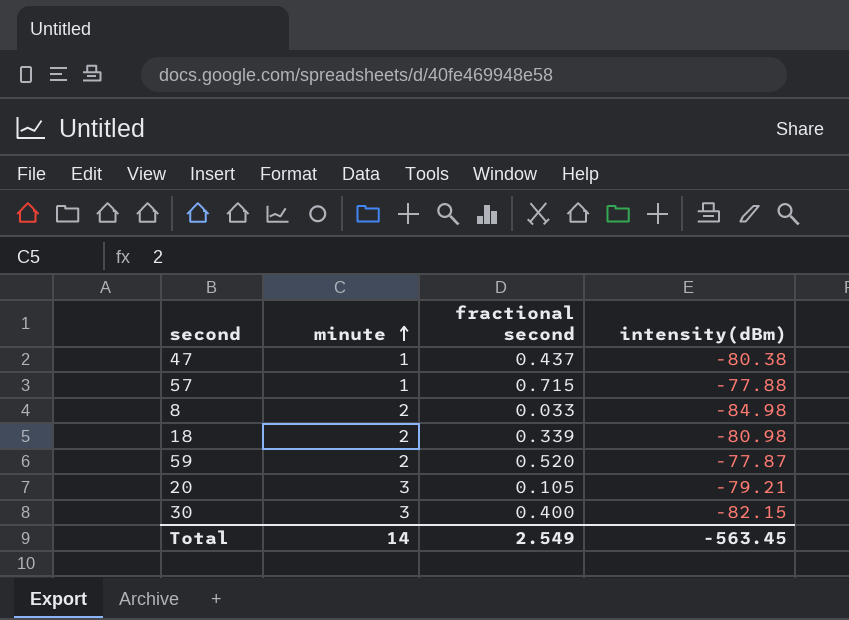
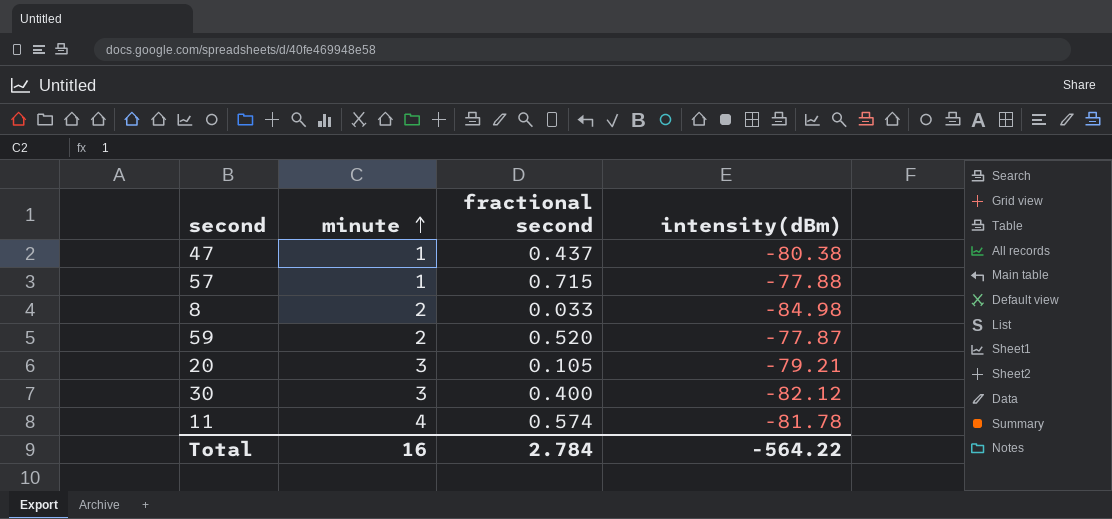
row 18: 2 | 0.339 | -80.98 -> none
30 | intensity(dBm): -82.15 -> -82.12
row 11: none -> 4 | 0.574 | -81.78
Total | minute: 14 -> 16
Total | fractional second: 2.549 -> 2.784
Total | intensity(dBm): -563.45 -> -564.22

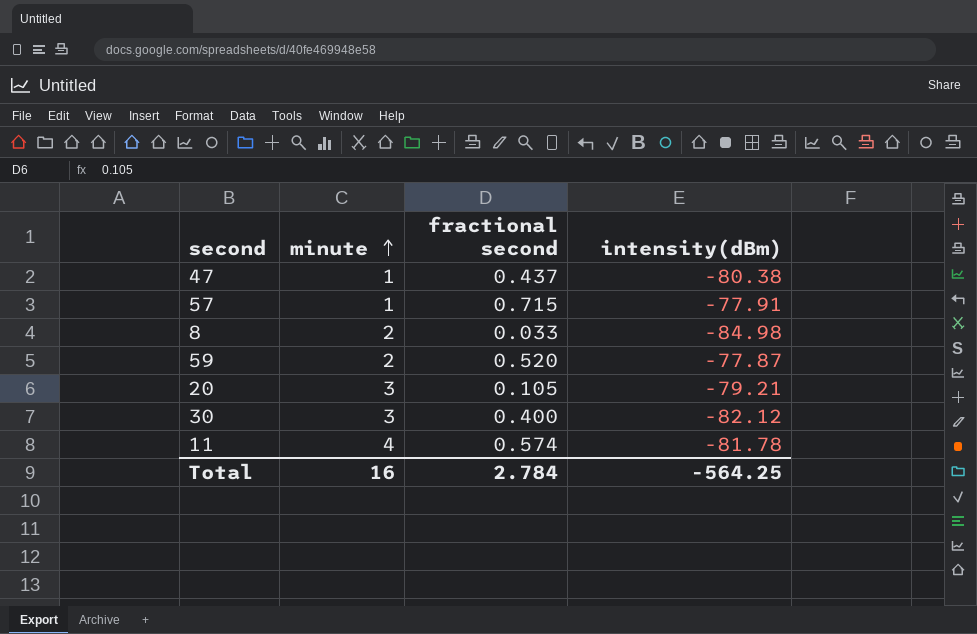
57 | intensity(dBm): -77.88 -> -77.91
Total | intensity(dBm): -564.22 -> -564.25

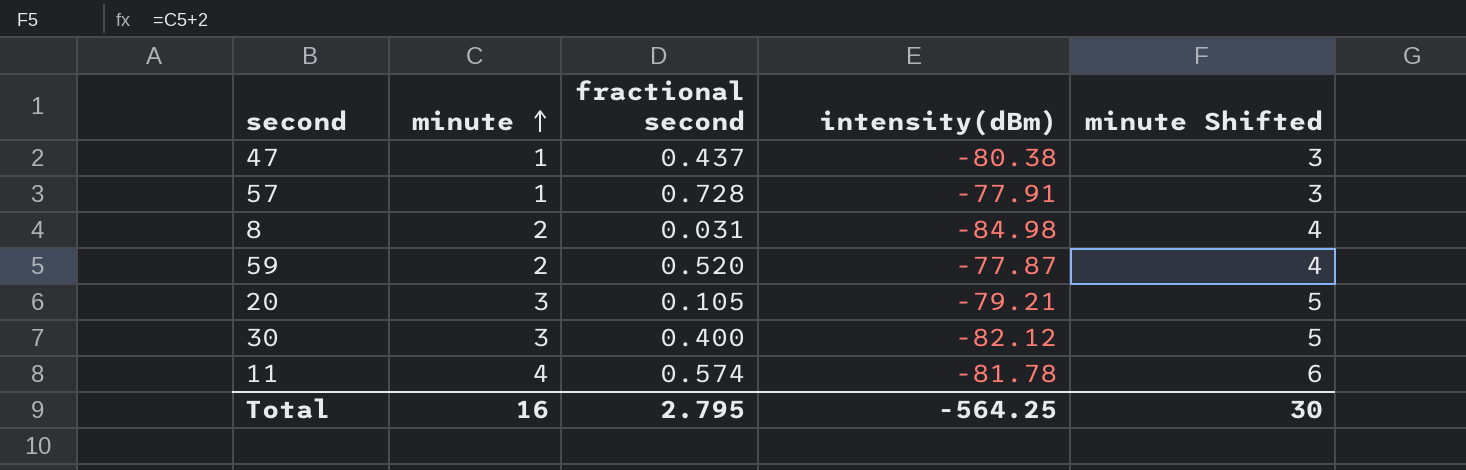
column minute Shifted | formula: none -> [minute] + 2
57 | fractional second: 0.715 -> 0.728
8 | fractional second: 0.033 -> 0.031
Total | fractional second: 2.784 -> 2.795

